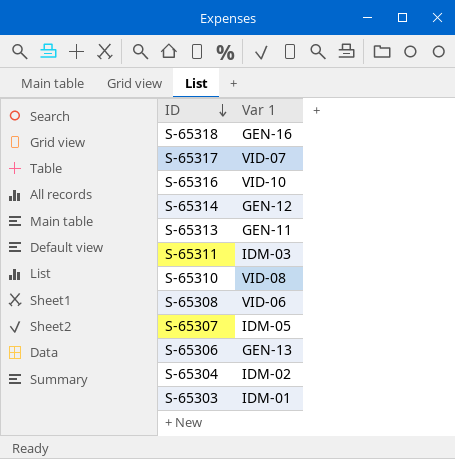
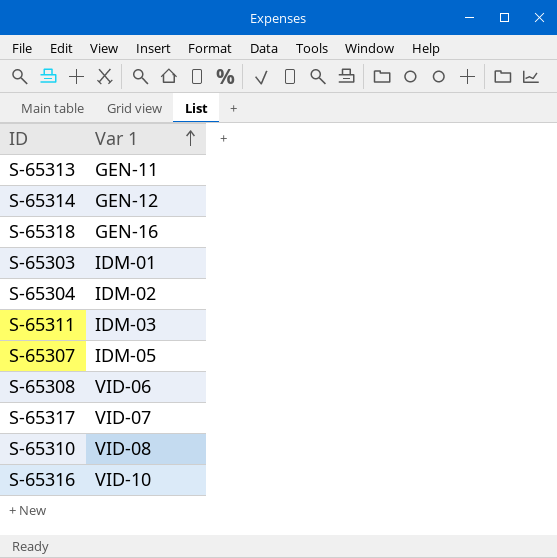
row order: ID descending -> Var 1 ascending
row S-65306: GEN-13 -> none

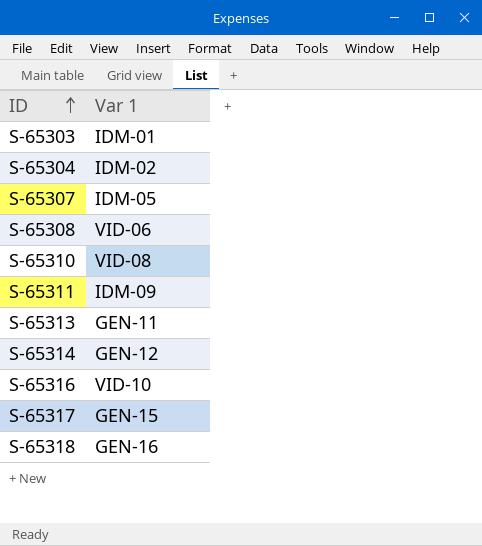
row order: Var 1 ascending -> ID ascending
S-65311 | Var 1: IDM-03 -> IDM-09
S-65317 | Var 1: VID-07 -> GEN-15

